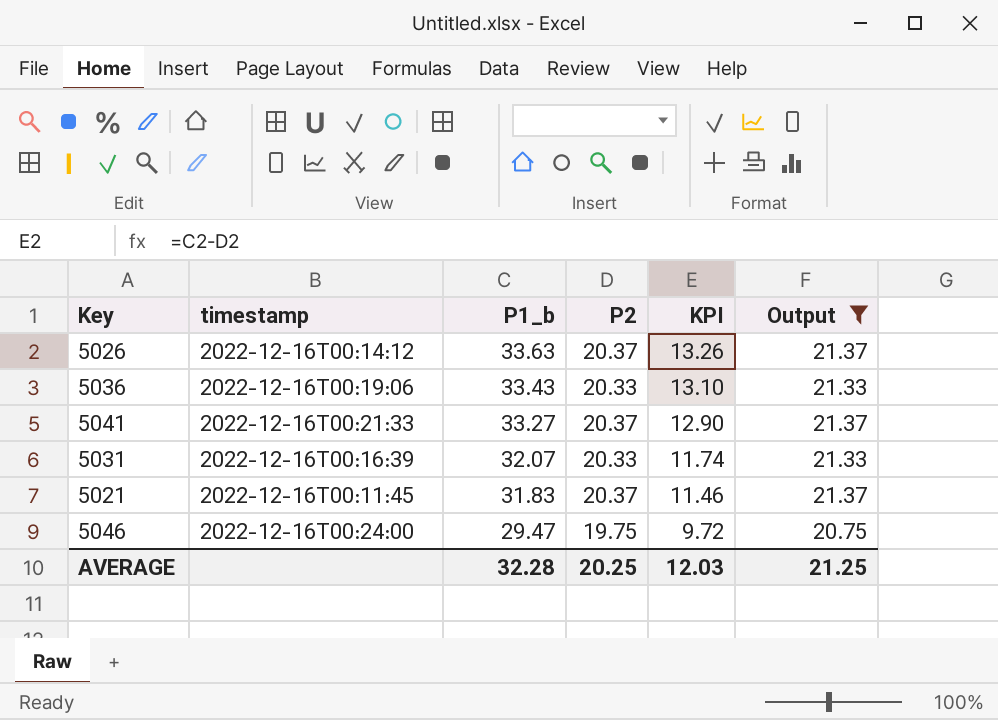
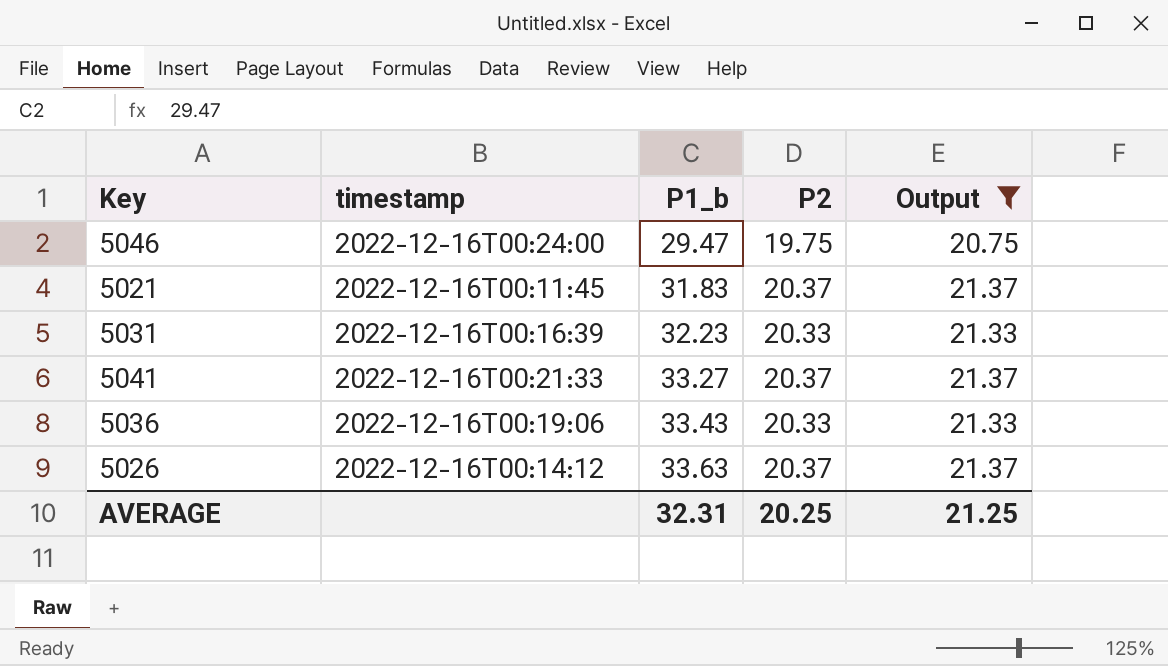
row order: P1_b descending -> P1_b ascending
column KPI | formula: [P1_b] - [P2] -> none
5031 | P1_b: 32.07 -> 32.23
AVERAGE | P1_b: 32.28 -> 32.31

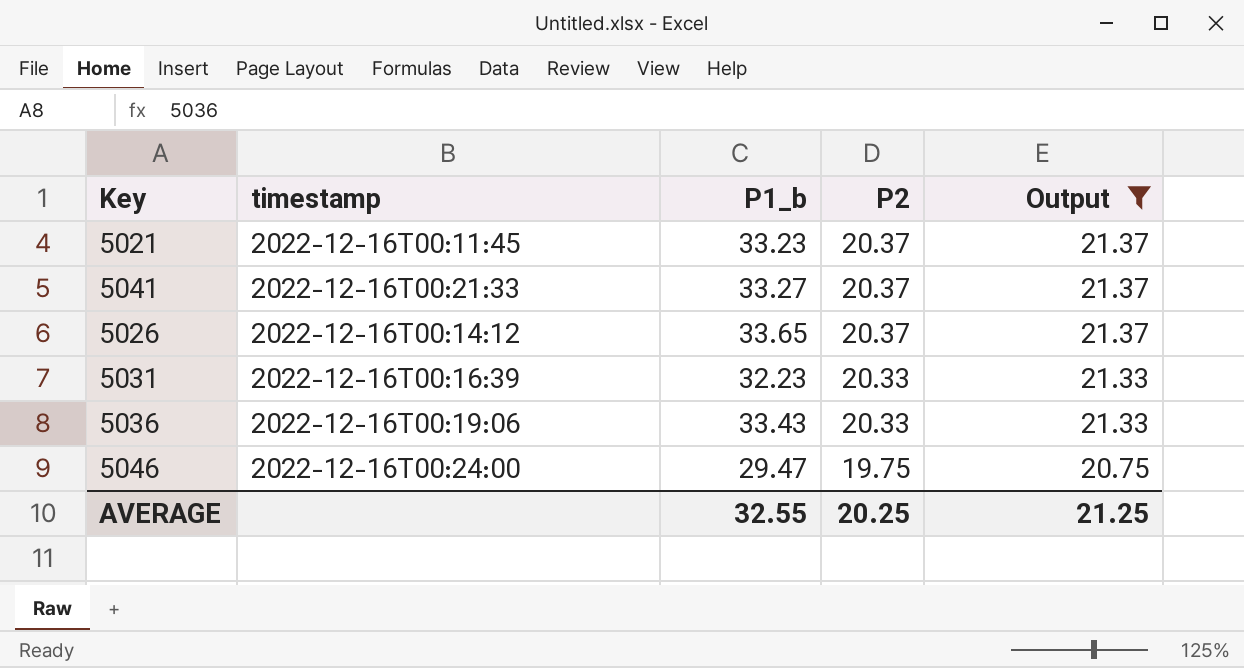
row order: P1_b ascending -> P2 descending
5021 | P1_b: 31.83 -> 33.23
5026 | P1_b: 33.63 -> 33.65
AVERAGE | P1_b: 32.31 -> 32.55

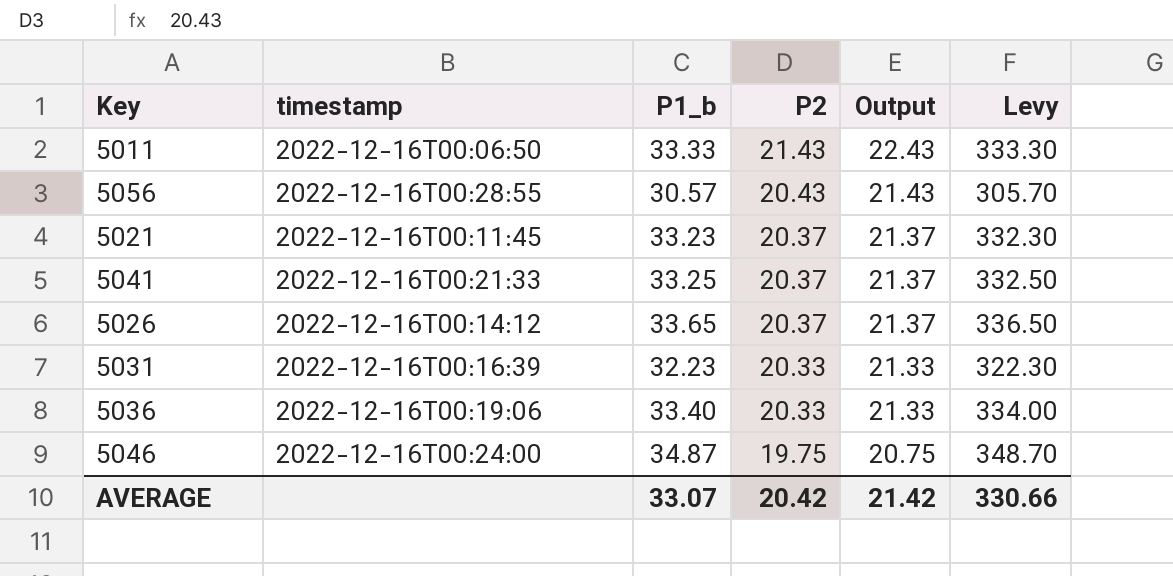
filter: Output <= 21.37 -> none
column Levy | formula: none -> [P1_b] * 10
5041 | P1_b: 33.27 -> 33.25
5036 | P1_b: 33.43 -> 33.40
5046 | P1_b: 29.47 -> 34.87
AVERAGE | P1_b: 32.55 -> 33.07
AVERAGE | P2: 20.25 -> 20.42
AVERAGE | Output: 21.25 -> 21.42

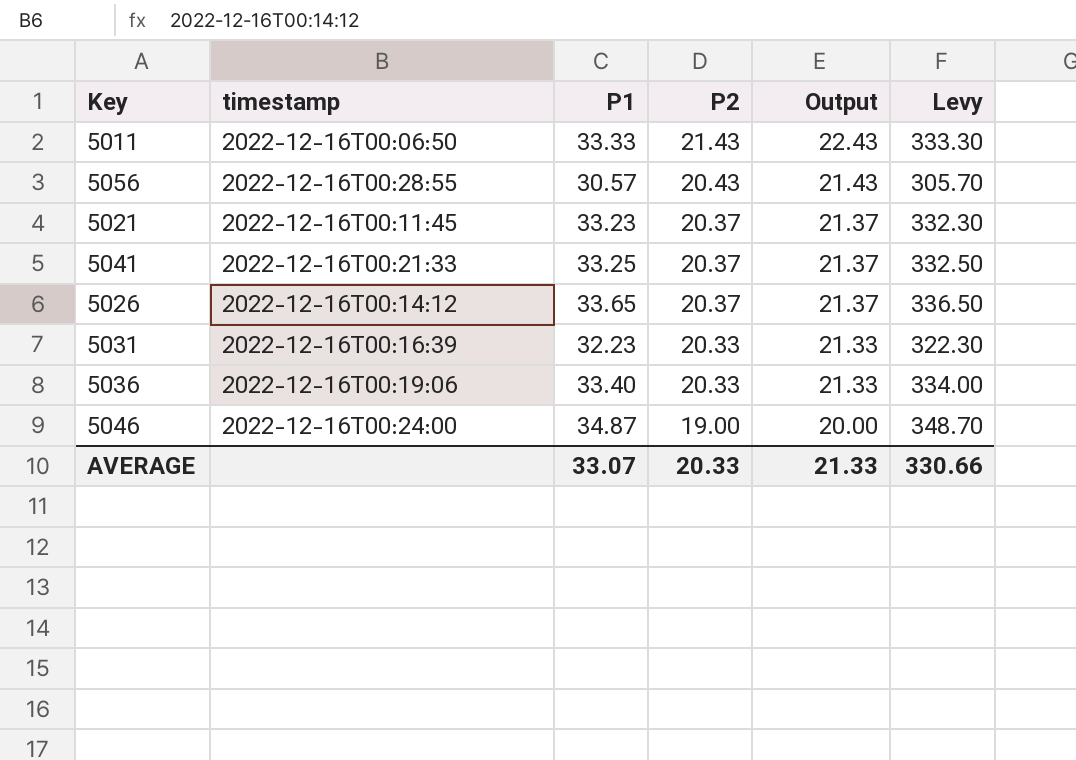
column name: P1_b -> P1
5046 | P2: 19.75 -> 19.00
5046 | Output: 20.75 -> 20.00
AVERAGE | P2: 20.42 -> 20.33
AVERAGE | Output: 21.42 -> 21.33

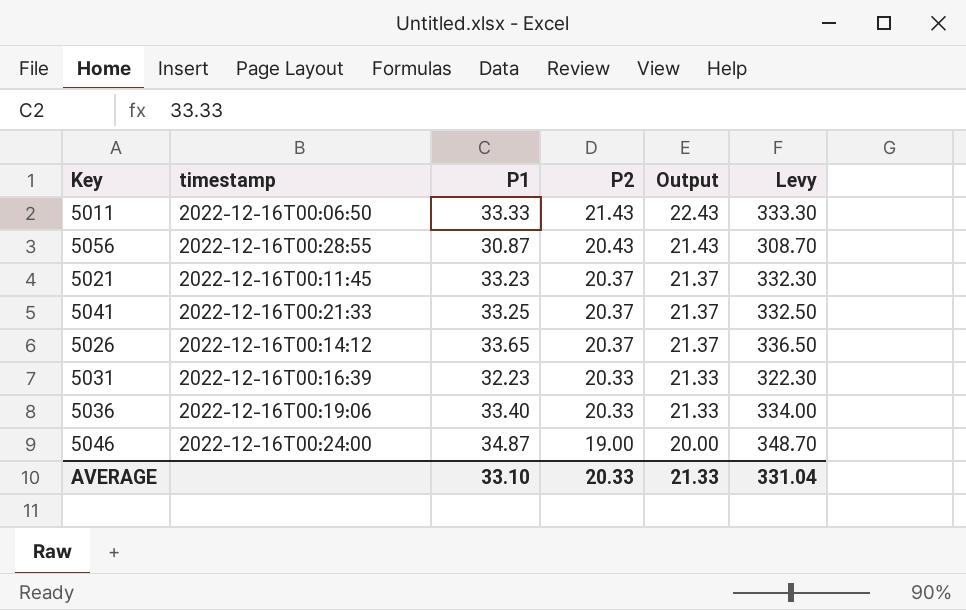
5056 | P1: 30.57 -> 30.87
5056 | Levy: 305.70 -> 308.70
AVERAGE | P1: 33.07 -> 33.10
AVERAGE | Levy: 330.66 -> 331.04

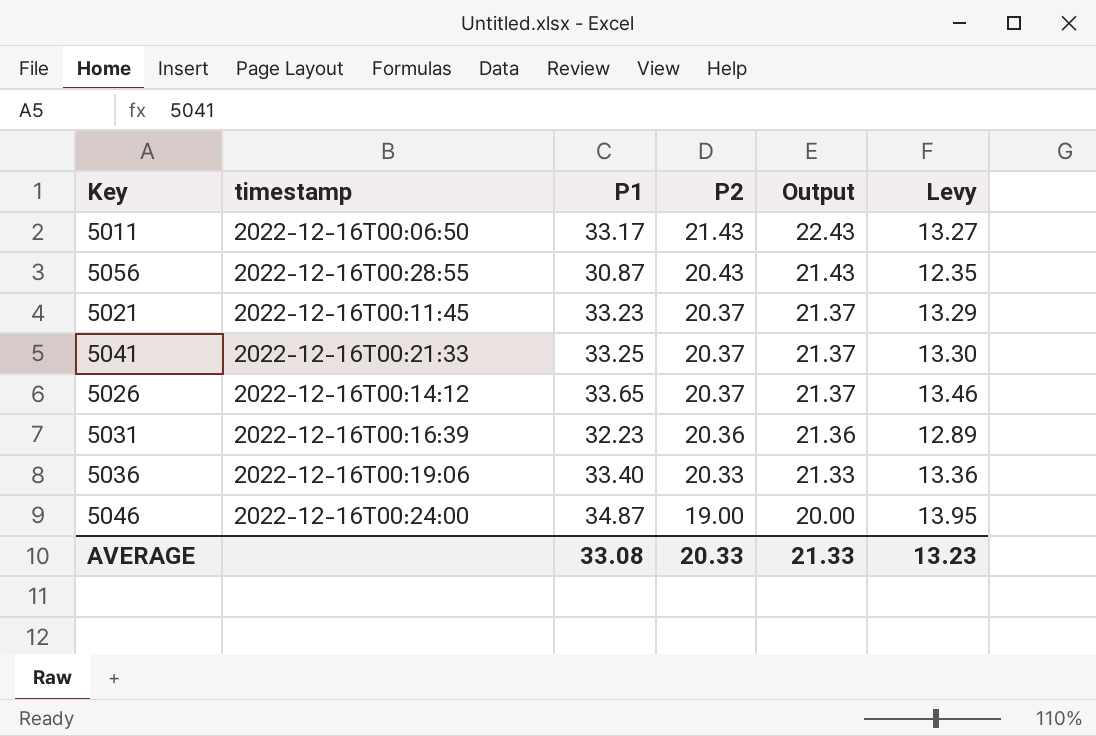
column Levy | formula: [P1] * 10 -> [P1] * 0.4
5011 | P1: 33.33 -> 33.17
5031 | P2: 20.33 -> 20.36
5031 | Output: 21.33 -> 21.36
AVERAGE | P1: 33.10 -> 33.08
AVERAGE | Levy: 331.04 -> 13.23

